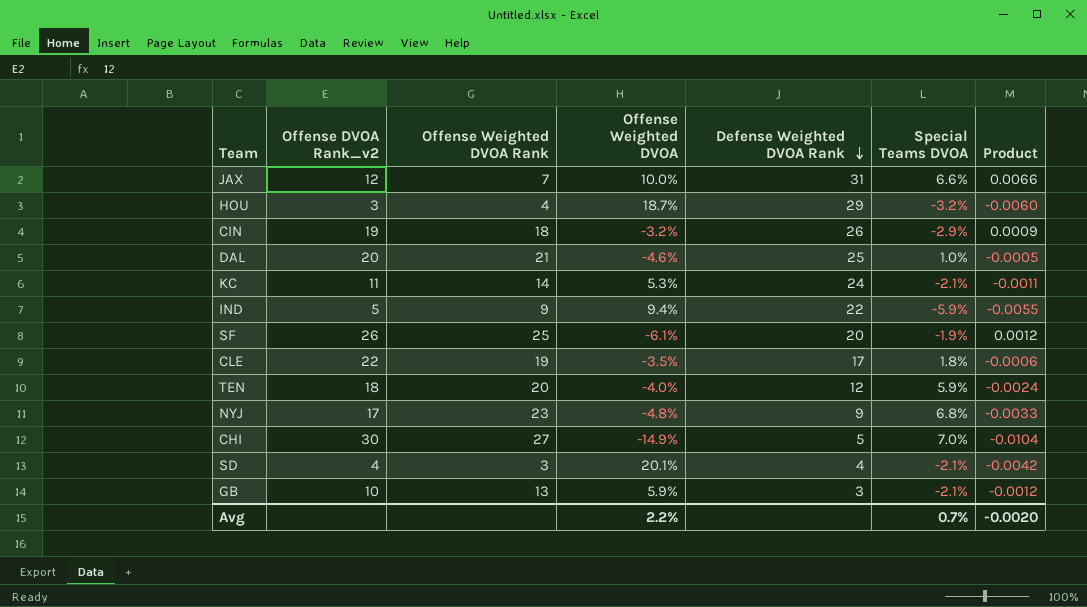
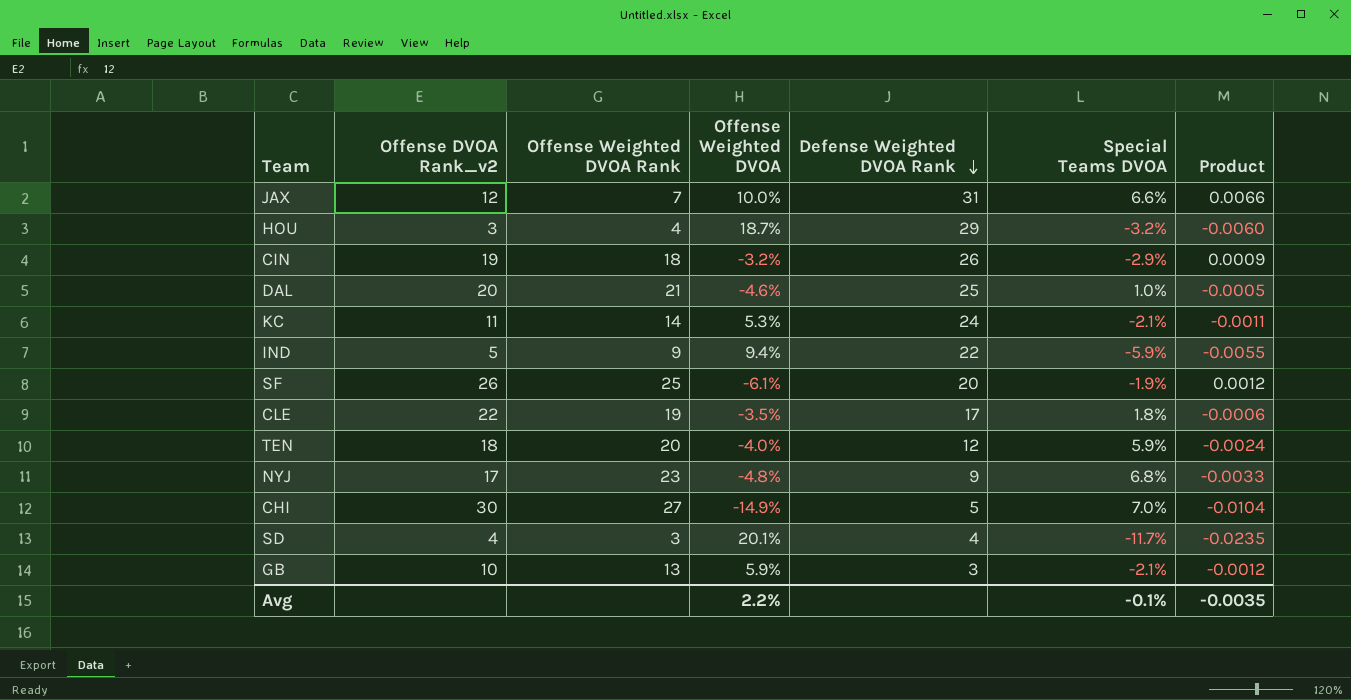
SD | Special Teams DVOA: -2.1% -> -11.7%
SD | Product: -0.0042 -> -0.0235
Avg | Special Teams DVOA: 0.7% -> -0.1%
Avg | Product: -0.0020 -> -0.0035

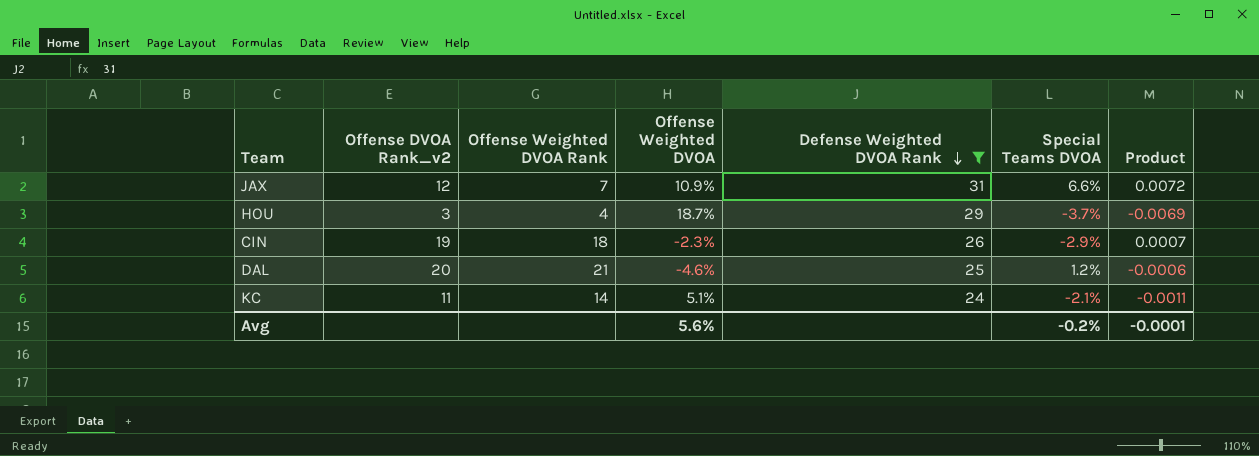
filter: none -> Defense Weighted DVOA Rank >= 24
JAX | Offense Weighted DVOA: 10.0% -> 10.9%
JAX | Product: 0.0066 -> 0.0072
HOU | Special Teams DVOA: -3.2% -> -3.7%
HOU | Product: -0.0060 -> -0.0069
CIN | Offense Weighted DVOA: -3.2% -> -2.3%
CIN | Product: 0.0009 -> 0.0007
DAL | Special Teams DVOA: 1.0% -> 1.2%
DAL | Product: -0.0005 -> -0.0006
KC | Offense Weighted DVOA: 5.3% -> 5.1%
Avg | Offense Weighted DVOA: 2.2% -> 5.6%
Avg | Special Teams DVOA: -0.1% -> -0.2%
Avg | Product: -0.0035 -> -0.0001

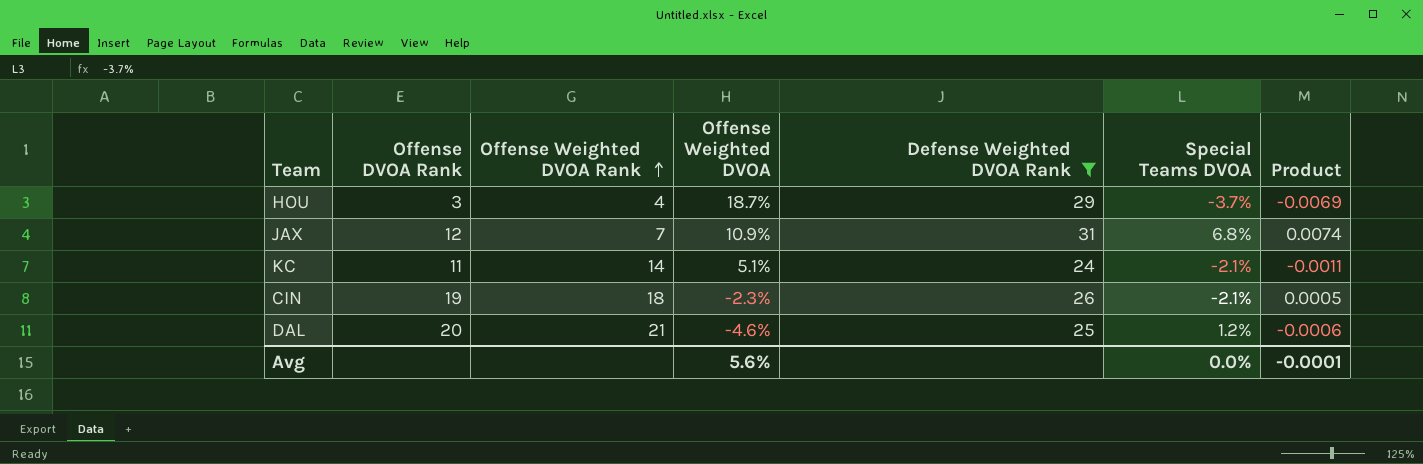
row order: Defense Weighted DVOA Rank descending -> Offense Weighted DVOA Rank ascending
column name: Offense DVOA Rank_v2 -> Offense DVOA Rank
JAX | Special Teams DVOA: 6.6% -> 6.8%
JAX | Product: 0.0072 -> 0.0074
CIN | Special Teams DVOA: -2.9% -> -2.1%
CIN | Product: 0.0007 -> 0.0005
Avg | Special Teams DVOA: -0.2% -> 0.0%

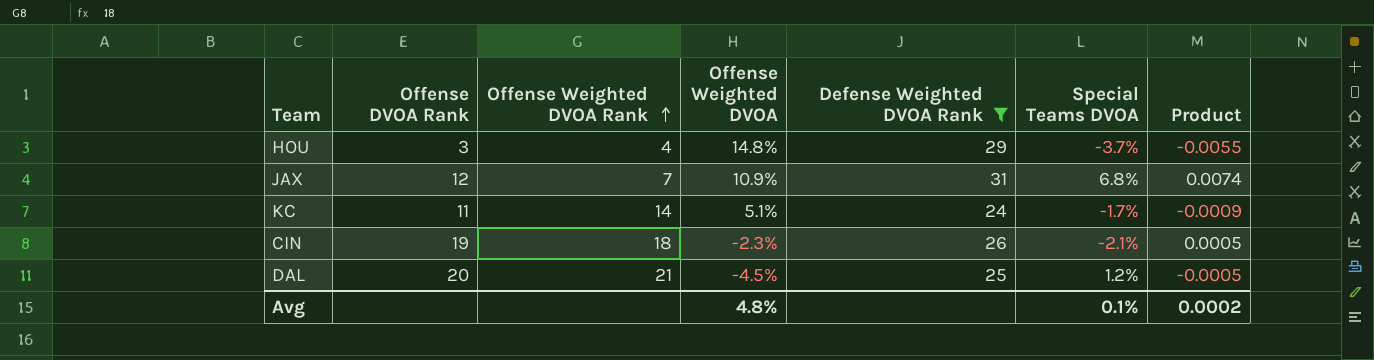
HOU | Offense Weighted DVOA: 18.7% -> 14.8%
HOU | Product: -0.0069 -> -0.0055
KC | Special Teams DVOA: -2.1% -> -1.7%
KC | Product: -0.0011 -> -0.0009
DAL | Offense Weighted DVOA: -4.6% -> -4.5%
DAL | Product: -0.0006 -> -0.0005
Avg | Offense Weighted DVOA: 5.6% -> 4.8%
Avg | Special Teams DVOA: 0.0% -> 0.1%
Avg | Product: -0.0001 -> 0.0002

